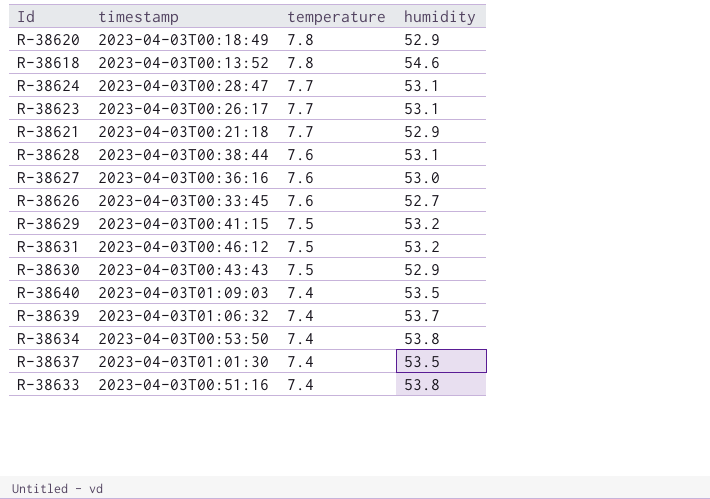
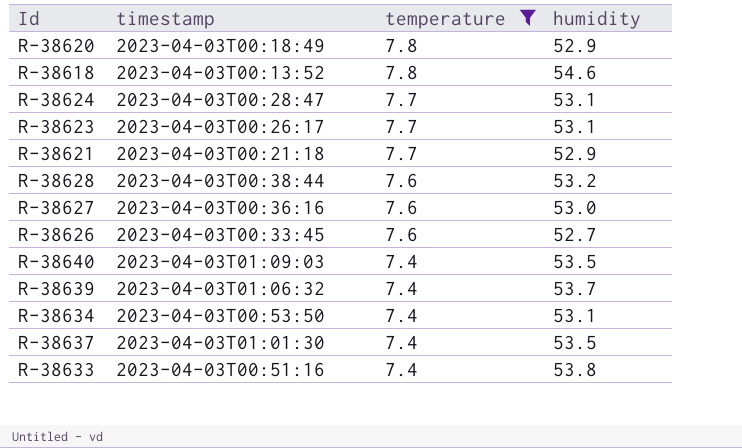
filter: none -> temperature != 7.5
R-38628 | humidity: 53.1 -> 53.2
R-38634 | humidity: 53.8 -> 53.1

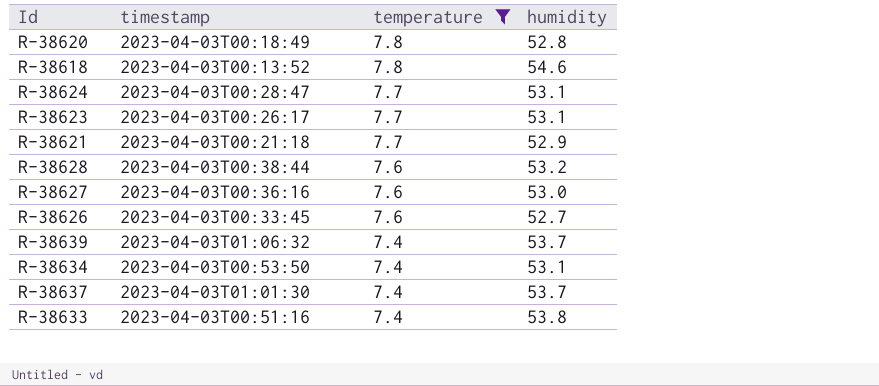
row R-38640: 2023-04-03T01:09:03 | 7.4 | 53.5 -> none
R-38620 | humidity: 52.9 -> 52.8
R-38637 | humidity: 53.5 -> 53.7

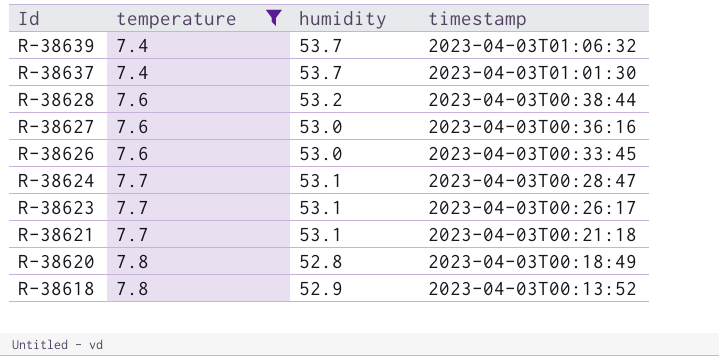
row order: temperature descending -> Id descending
column timestamp | position: 2 -> 4
row R-38634: 2023-04-03T00:53:50 | 7.4 | 53.1 -> none
row R-38633: 2023-04-03T00:51:16 | 7.4 | 53.8 -> none
R-38626 | humidity: 52.7 -> 53.0
R-38621 | humidity: 52.9 -> 53.1
R-38618 | humidity: 54.6 -> 52.9

